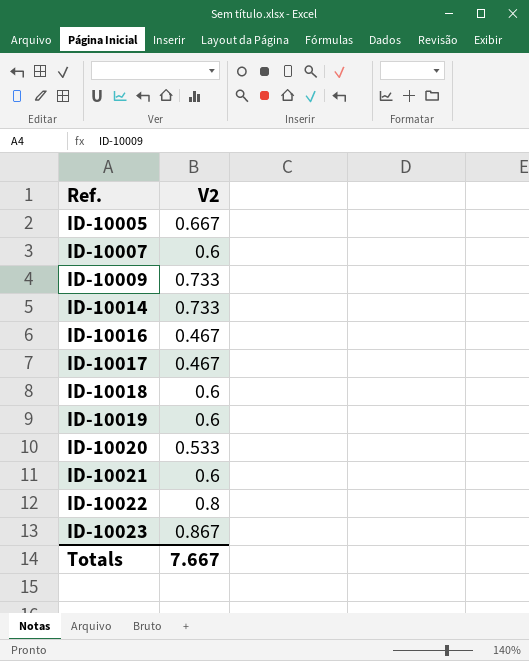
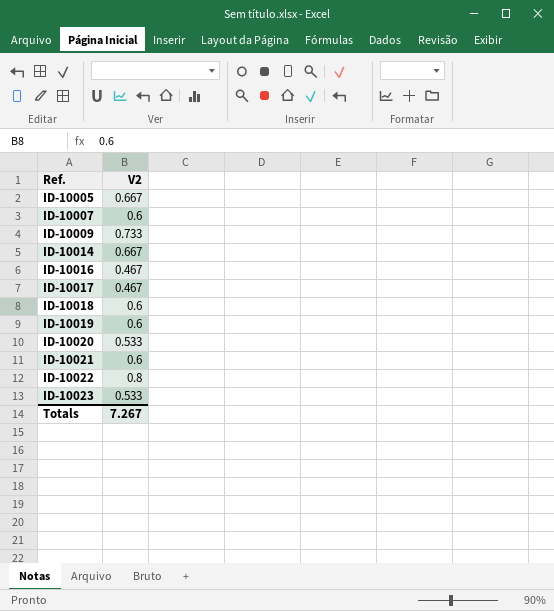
ID-10014 | V2: 0.733 -> 0.667
ID-10023 | V2: 0.867 -> 0.533
Totals | V2: 7.667 -> 7.267

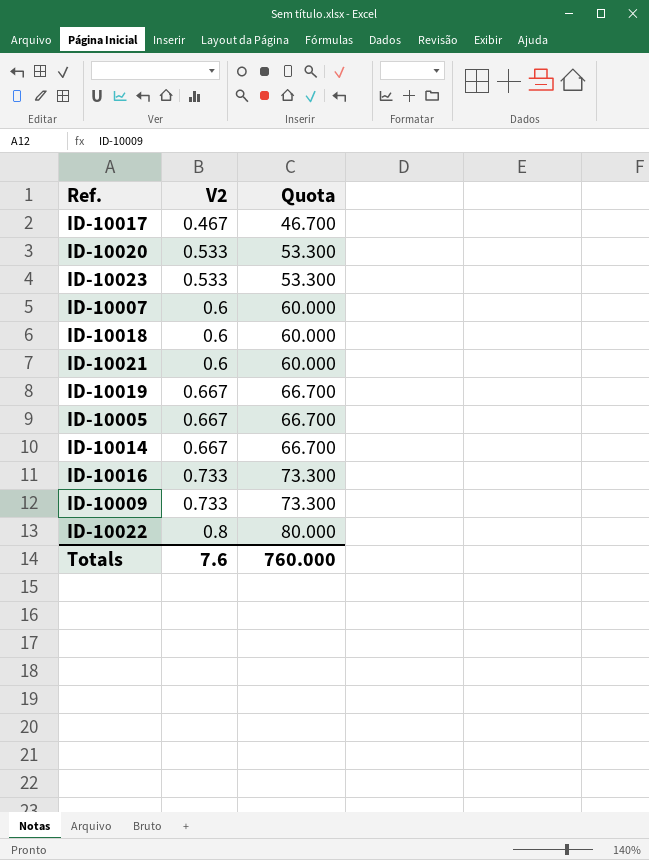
row order: Ref. ascending -> V2 ascending
column Quota | formula: none -> [V2] * 100
ID-10019 | V2: 0.6 -> 0.667
ID-10016 | V2: 0.467 -> 0.733
Totals | V2: 7.267 -> 7.6

